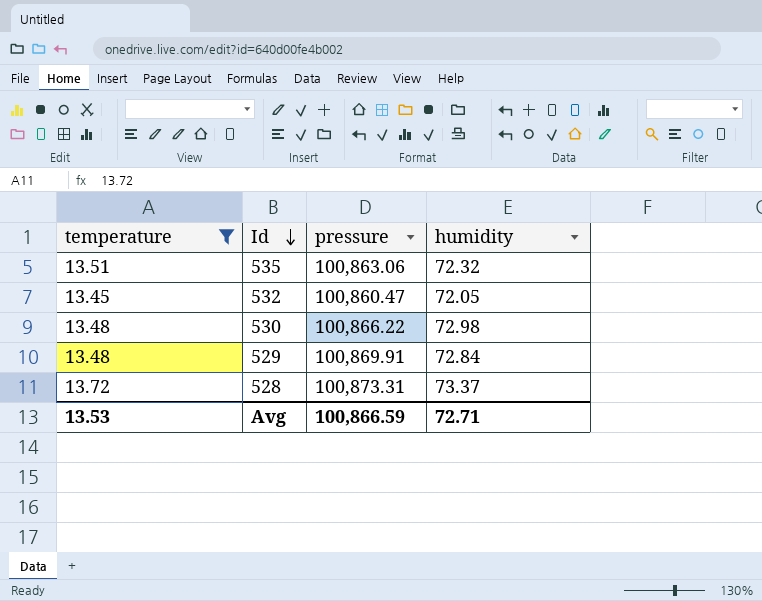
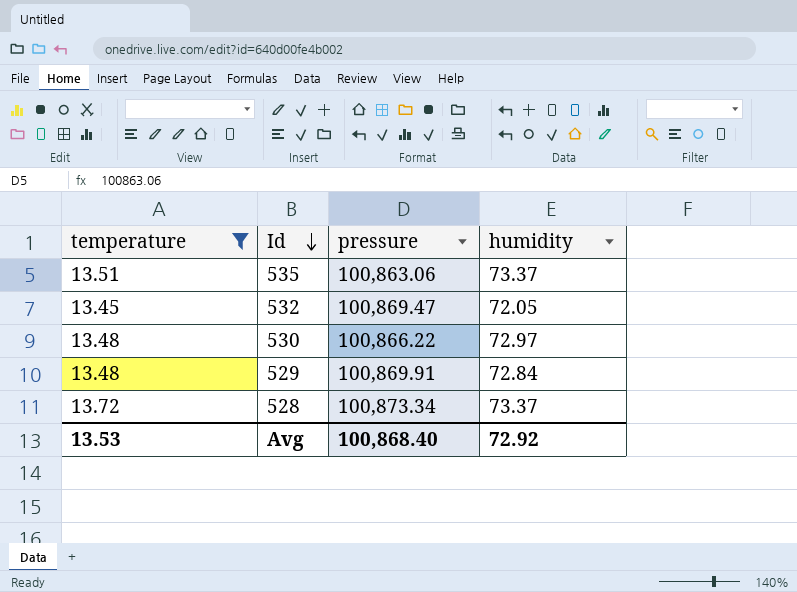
535 | humidity: 72.32 -> 73.37
532 | pressure: 100,860.47 -> 100,869.47
530 | humidity: 72.98 -> 72.97
528 | pressure: 100,873.31 -> 100,873.34
Avg | pressure: 100,866.59 -> 100,868.40
Avg | humidity: 72.71 -> 72.92

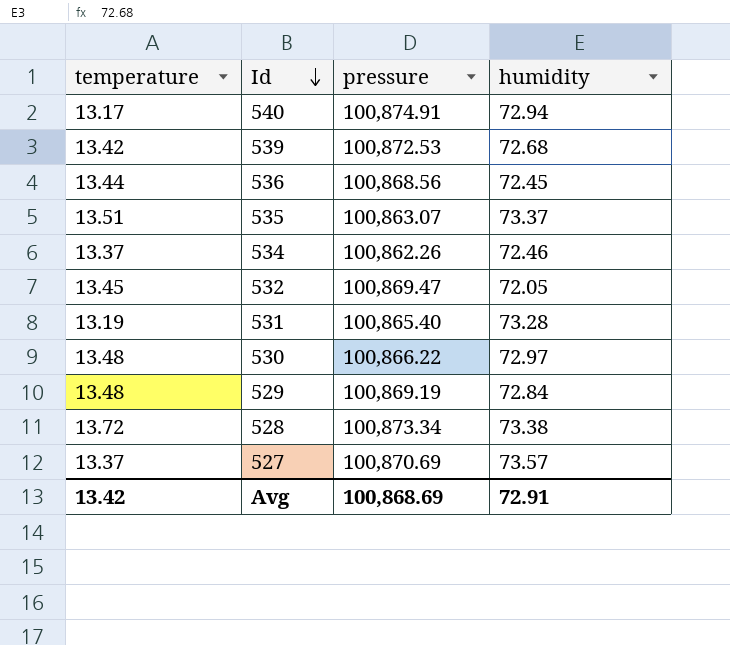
filter: temperature >= 13.45 -> none
535 | pressure: 100,863.06 -> 100,863.07
529 | pressure: 100,869.91 -> 100,869.19
528 | humidity: 73.37 -> 73.38
Avg | temperature: 13.53 -> 13.42
Avg | pressure: 100,868.40 -> 100,868.69
Avg | humidity: 72.92 -> 72.91

